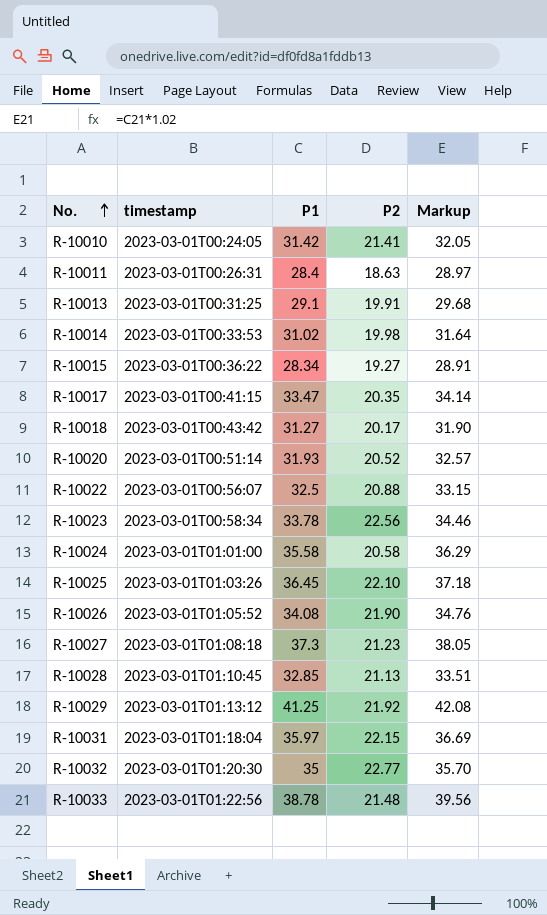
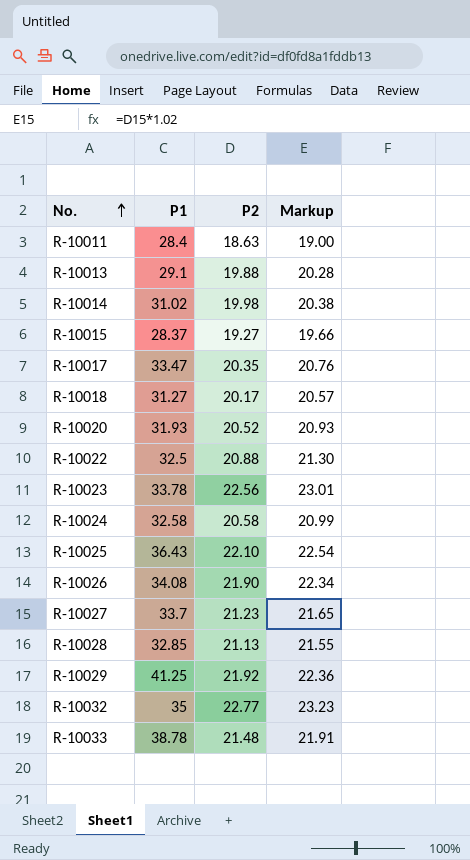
column timestamp | position: 2 -> none
column Markup | formula: [P1] * 1.02 -> [P2] * 1.02
row R-10010: 2023-03-01T00:24:05 | 31.42 | 21.41 | 32.05 -> none
row R-10031: 2023-03-01T01:18:04 | 35.97 | 22.15 | 36.69 -> none
R-10013 | P2: 19.91 -> 19.88
R-10015 | P1: 28.34 -> 28.37
R-10024 | P1: 35.58 -> 32.58
R-10025 | P1: 36.45 -> 36.43
R-10027 | P1: 37.3 -> 33.7

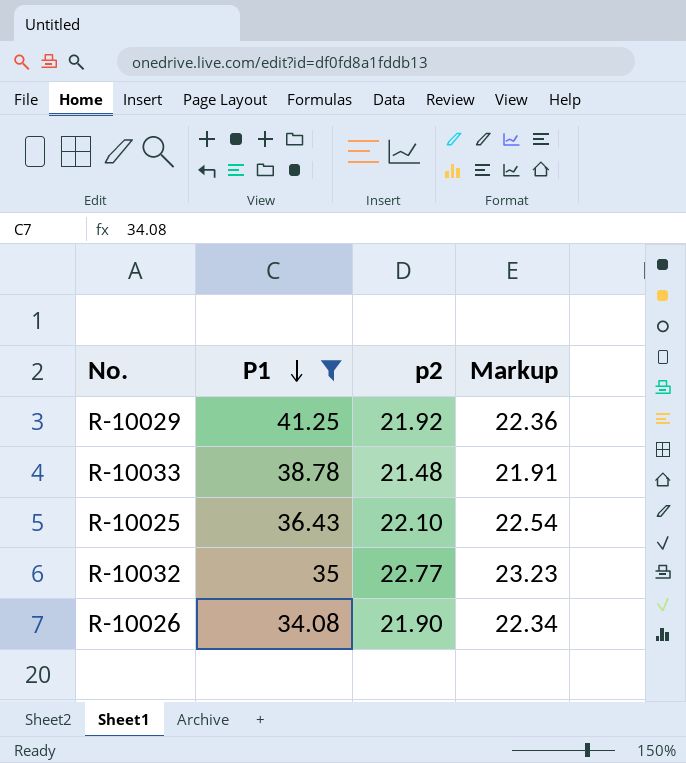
filter: none -> P1 >= 34.08
row order: No. ascending -> P1 descending
column name: P2 -> p2

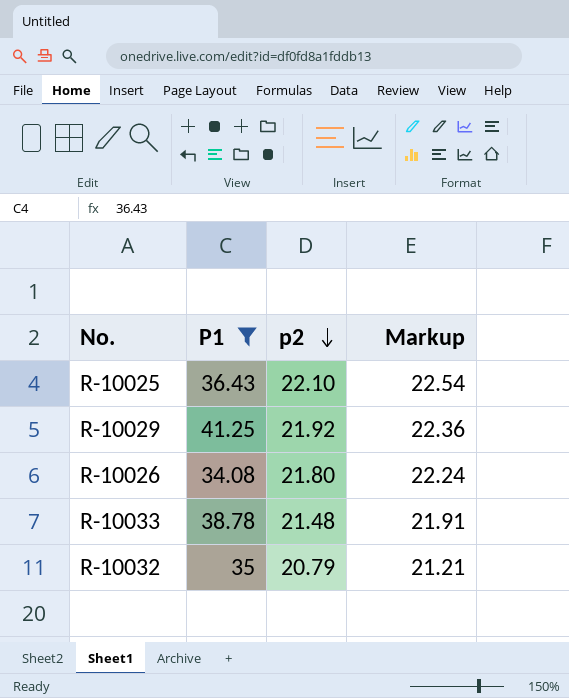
row order: P1 descending -> p2 descending
R-10026 | p2: 21.90 -> 21.80
R-10026 | Markup: 22.34 -> 22.24
R-10032 | p2: 22.77 -> 20.79
R-10032 | Markup: 23.23 -> 21.21

